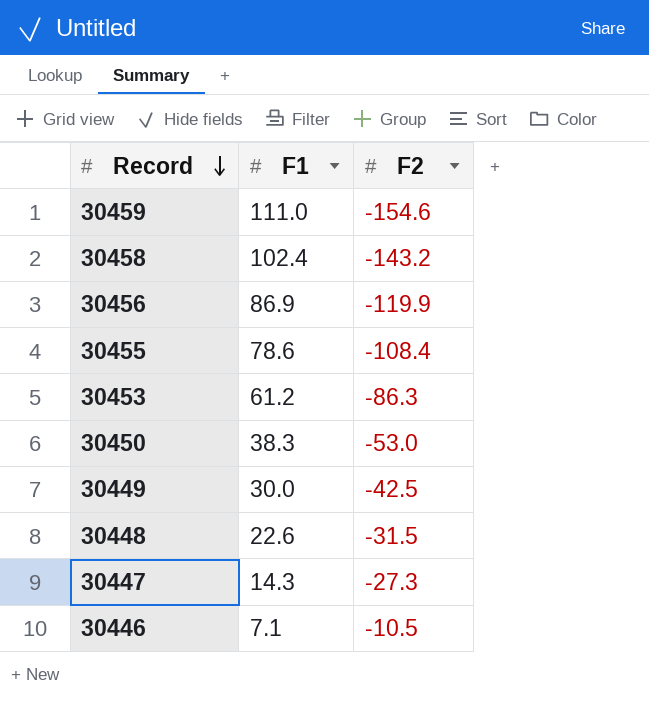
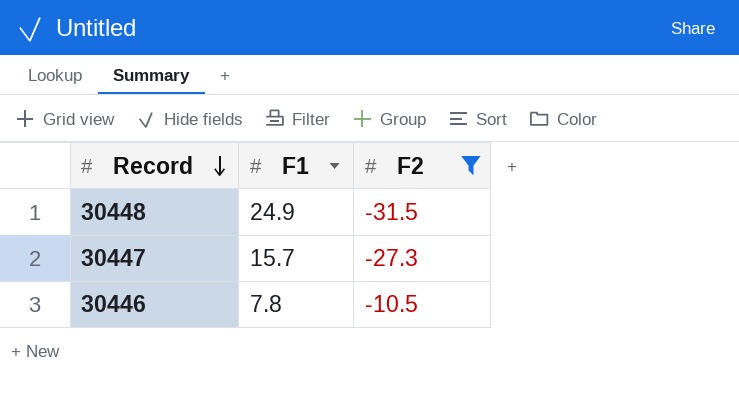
filter: none -> F2 >= -31.5
30448 | F1: 22.6 -> 24.9
30447 | F1: 14.3 -> 15.7
30446 | F1: 7.1 -> 7.8

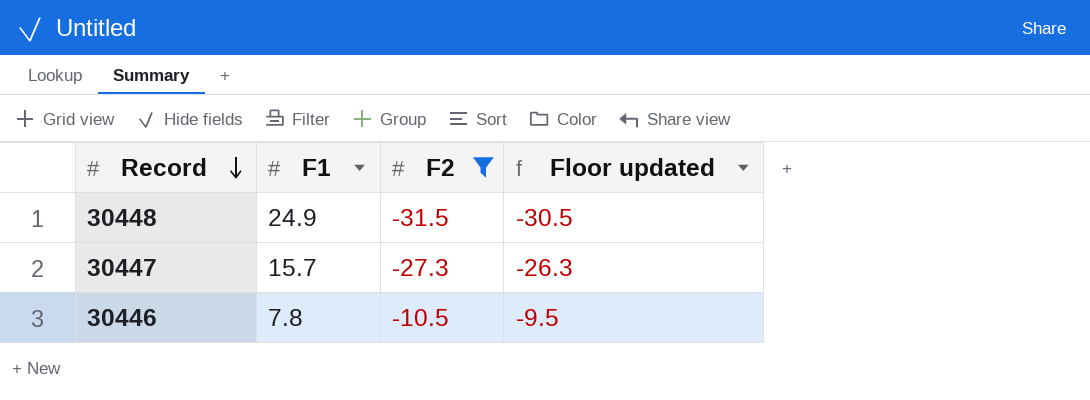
column Floor updated | formula: none -> [F2] + 1

